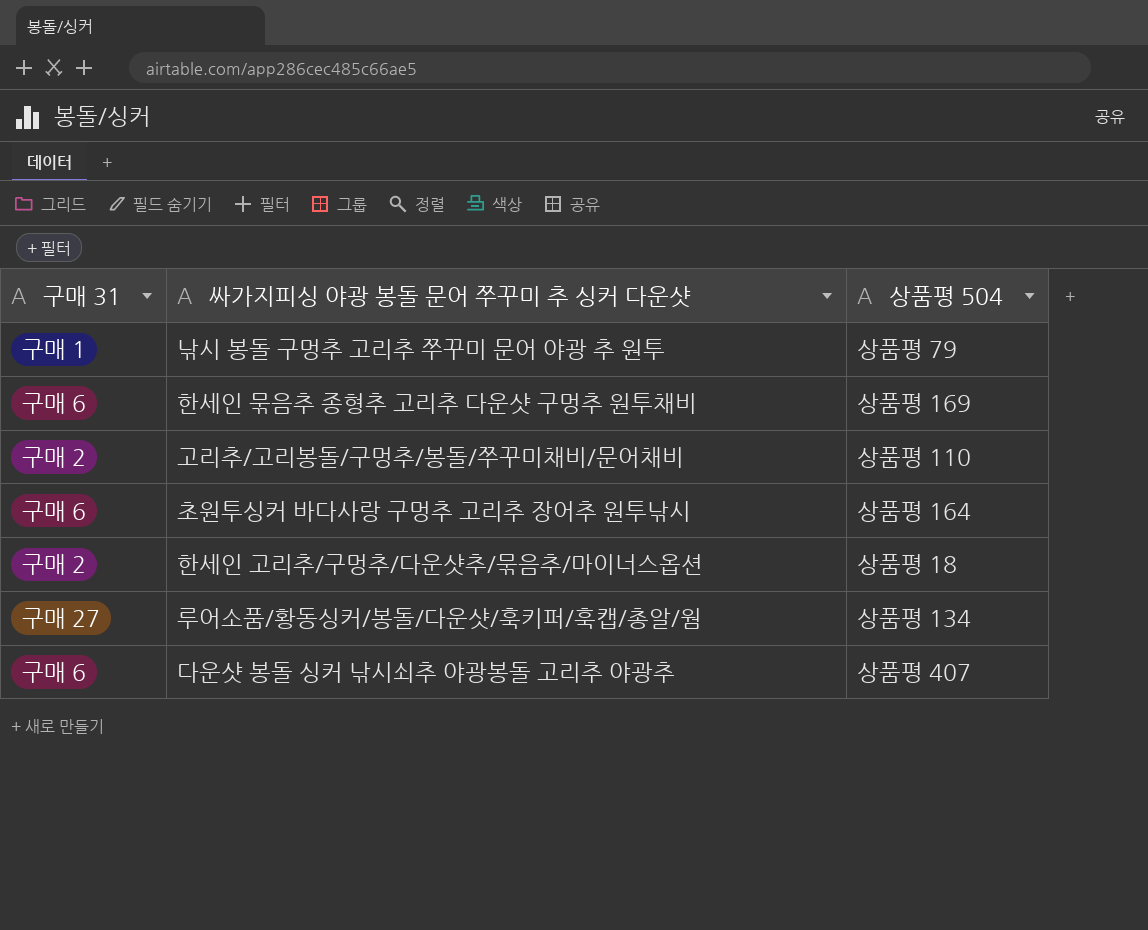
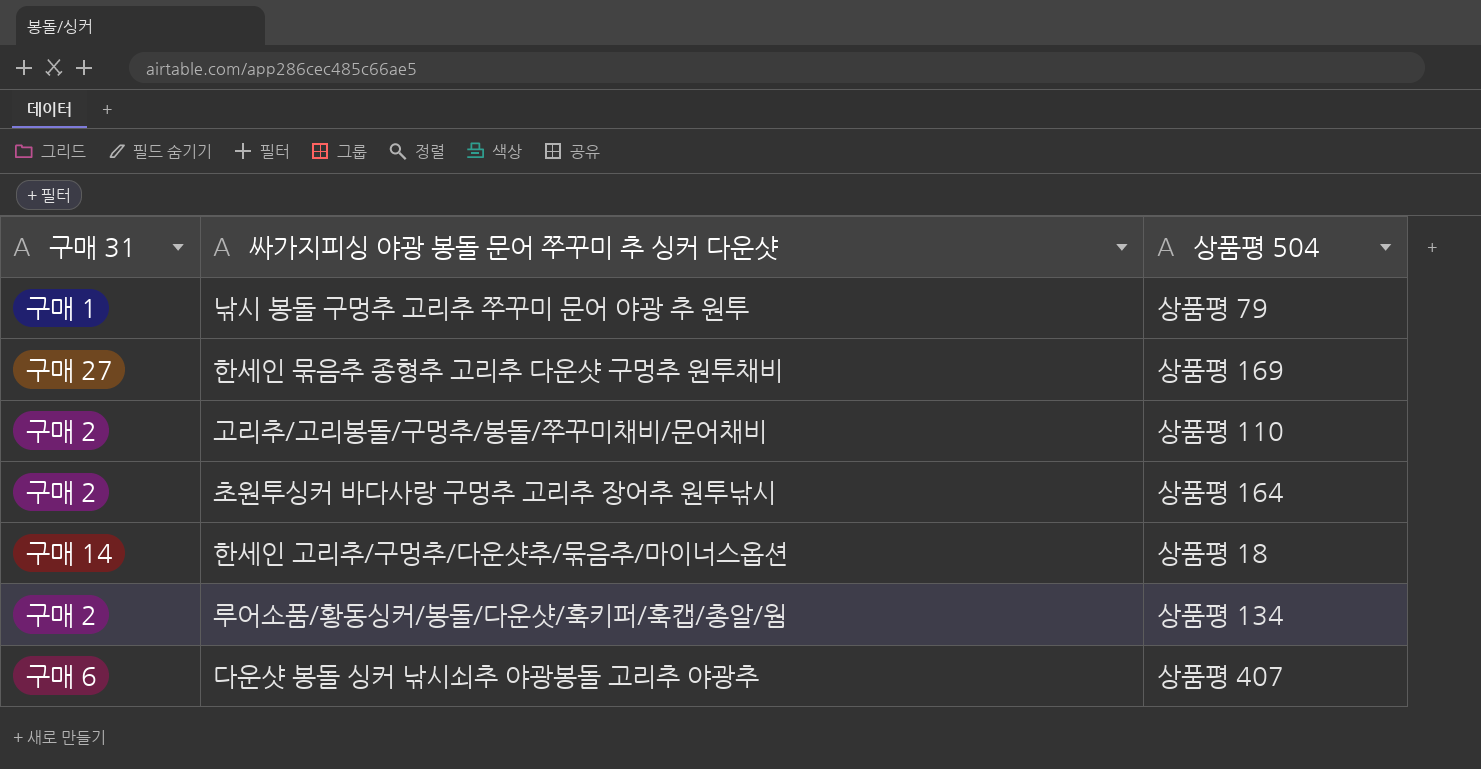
한세인 묶음추 종형추 고리추 다운샷 구멍추 원투채비 | 구매 31: 구매 6 -> 구매 27
초원투싱커 바다사랑 구멍추 고리추 장어추 원투낚시 | 구매 31: 구매 6 -> 구매 2
한세인 고리추/구멍추/다운샷추/묶음추/마이너스옵션 | 구매 31: 구매 2 -> 구매 14
루어소품/황동싱커/봉돌/다운샷/훅키퍼/훅캡/총알/웜 | 구매 31: 구매 27 -> 구매 2

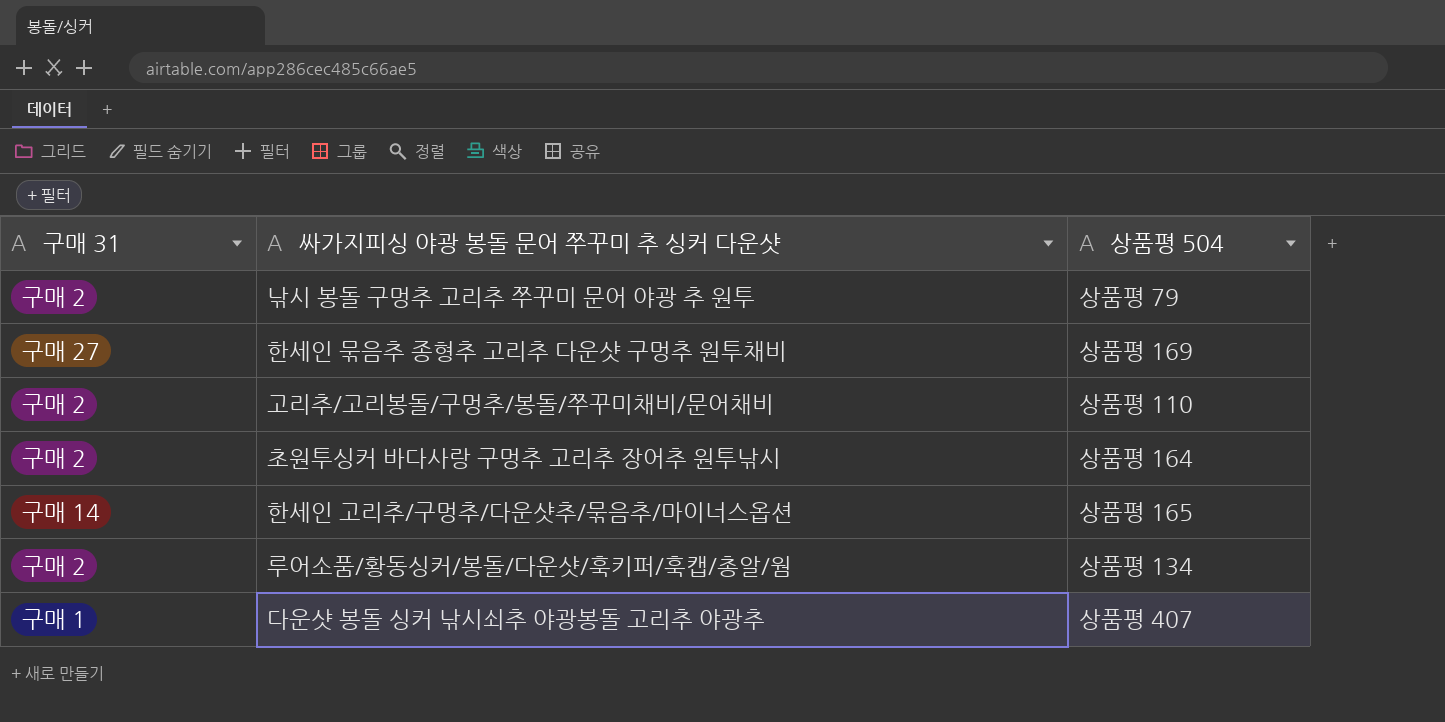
낚시 봉돌 구멍추 고리추 쭈꾸미 문어 야광 추 원투 | 구매 31: 구매 1 -> 구매 2
한세인 고리추/구멍추/다운샷추/묶음추/마이너스옵션 | 상품평 504: 상품평 18 -> 상품평 165
다운샷 봉돌 싱커 낚시쇠추 야광봉돌 고리추 야광추 | 구매 31: 구매 6 -> 구매 1

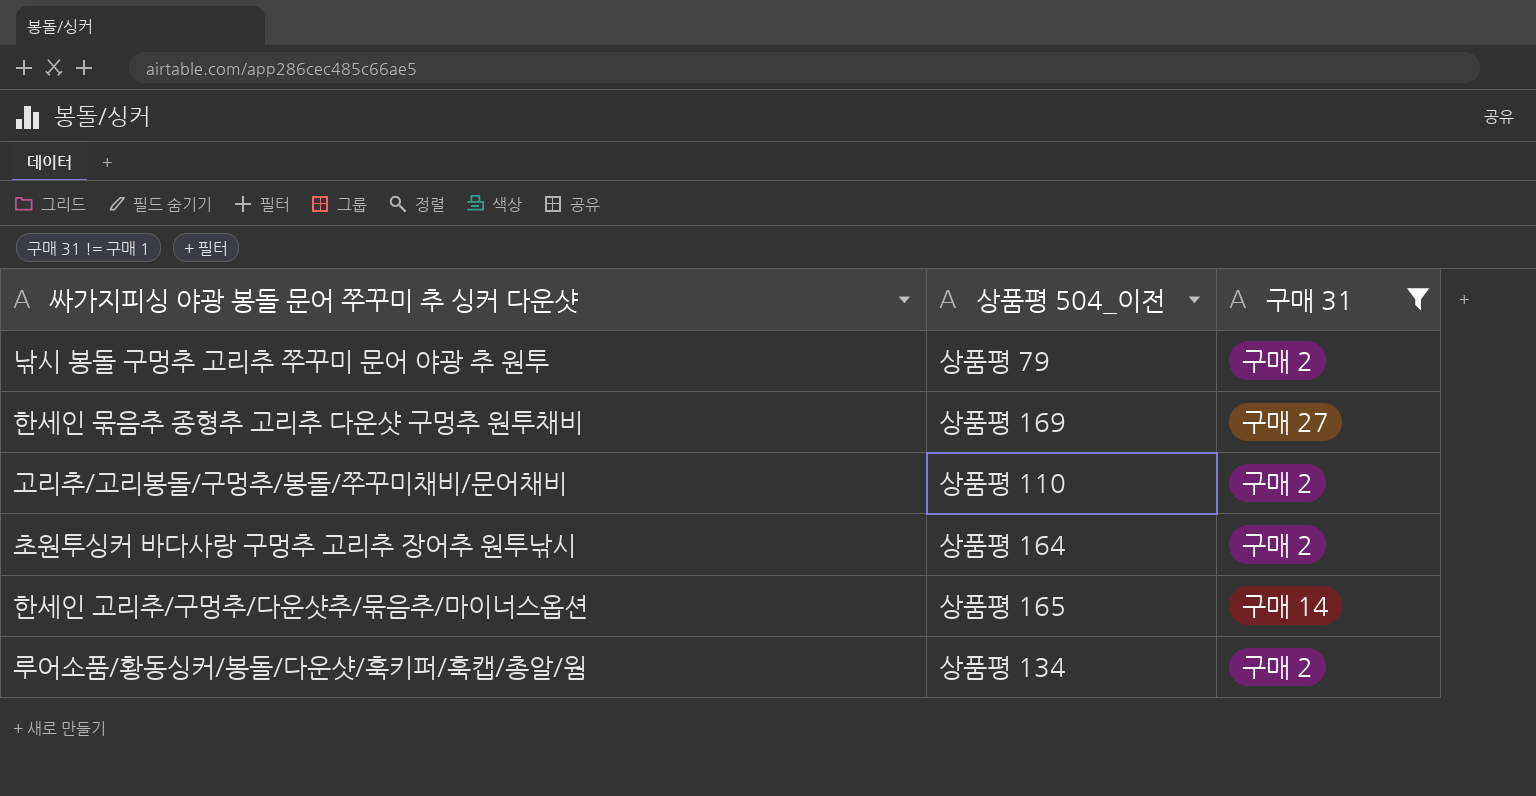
filter: none -> 구매 31 != 구매 1
column name: 상품평 504 -> 상품평 504_이전
column 구매 31 | position: 1 -> 3

